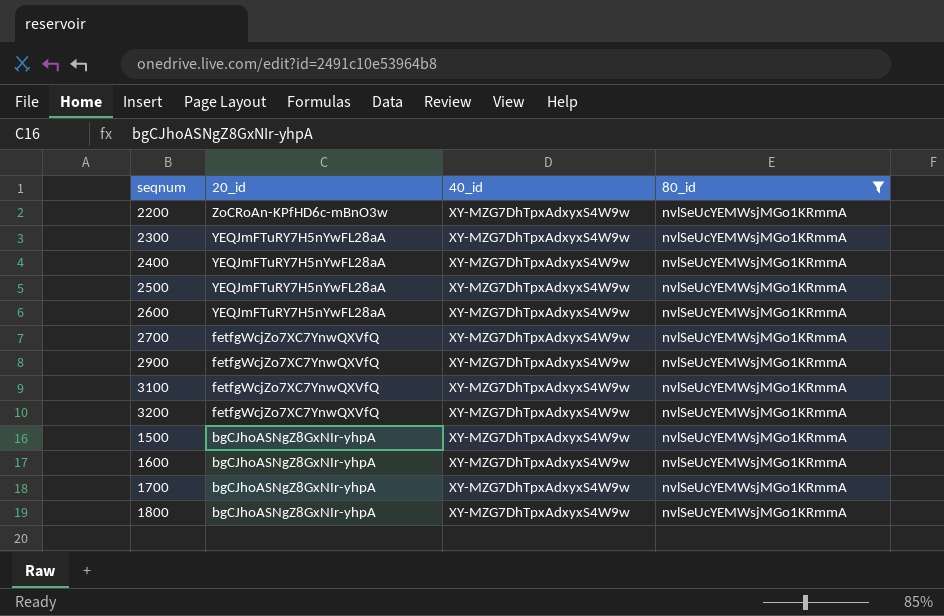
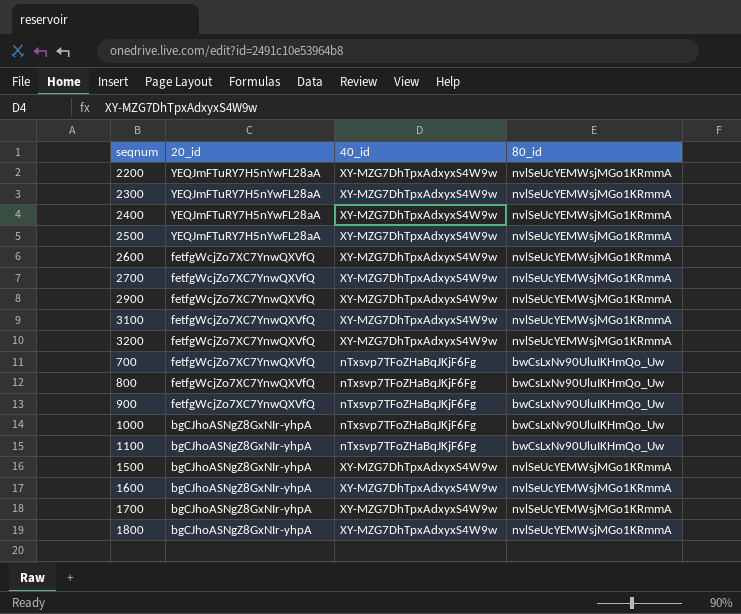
filter: 80_id = nvlSeUcYEMWsjMGo1KRmmA -> none
2200 | 20_id: ZoCRoAn-KPfHD6c-mBnO3w -> YEQJmFTuRY7H5nYwFL28aA
2600 | 20_id: YEQJmFTuRY7H5nYwFL28aA -> fetfgWcjZo7XC7YnwQXVfQ

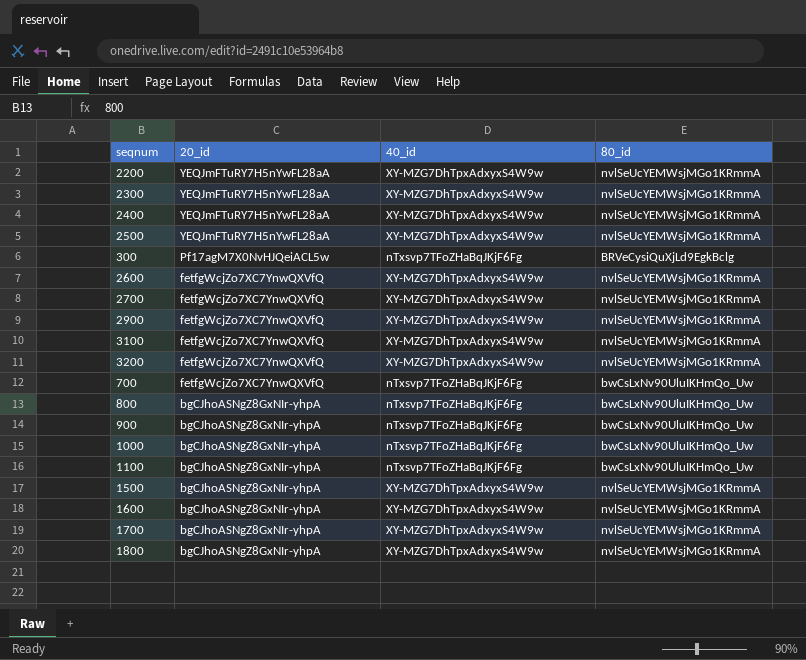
row 300: none -> Pf17agM7X0NvHJQeiACL5w | nTxsvp7TFoZHaBqJKjF6Fg | BRVeCysiQuXjLd9EgkBclg
800 | 20_id: fetfgWcjZo7XC7YnwQXVfQ -> bgCJhoASNgZ8GxNIr-yhpA
900 | 20_id: fetfgWcjZo7XC7YnwQXVfQ -> bgCJhoASNgZ8GxNIr-yhpA

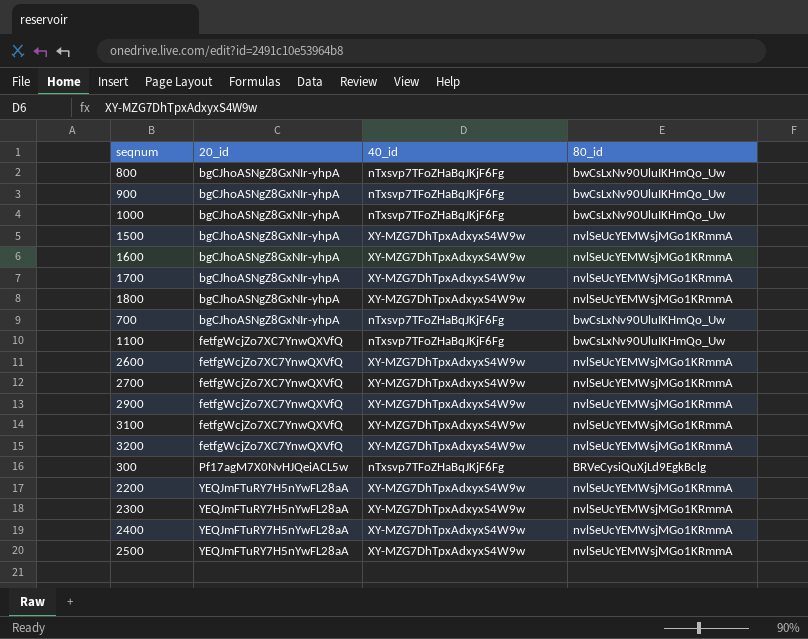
row order: 20_id descending -> 20_id ascending
700 | 20_id: fetfgWcjZo7XC7YnwQXVfQ -> bgCJhoASNgZ8GxNIr-yhpA
1100 | 20_id: bgCJhoASNgZ8GxNIr-yhpA -> fetfgWcjZo7XC7YnwQXVfQ

